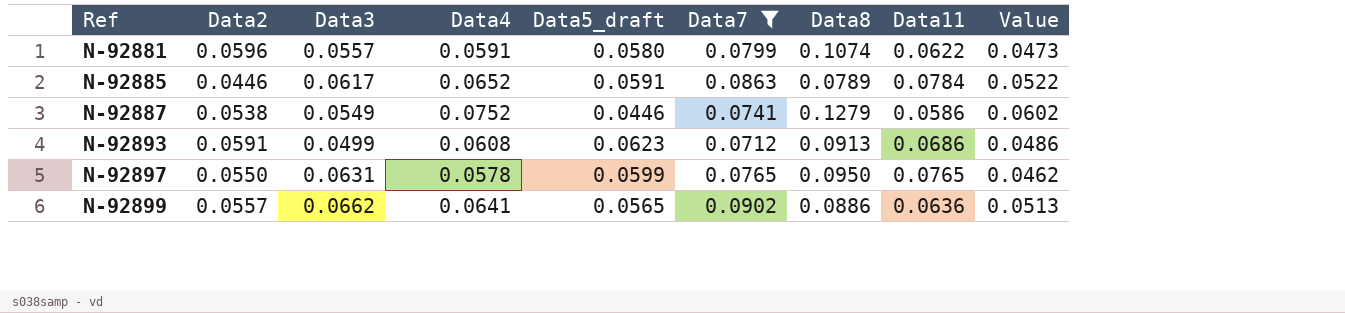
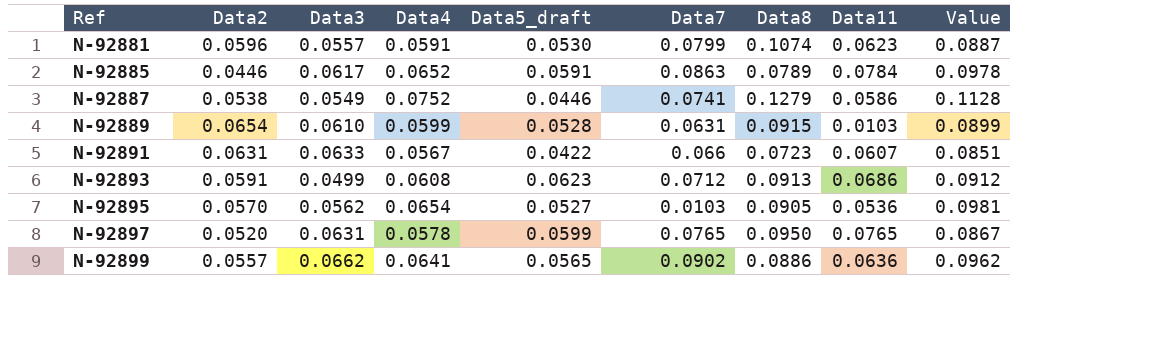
filter: Data7 >= 0.0712 -> none
column Value | formula: [Data4] * 0.8 -> [Data4] * 1.5
N-92881 | Data5_draft: 0.0580 -> 0.0530
N-92881 | Data11: 0.0622 -> 0.0623
N-92897 | Data2: 0.0550 -> 0.0520

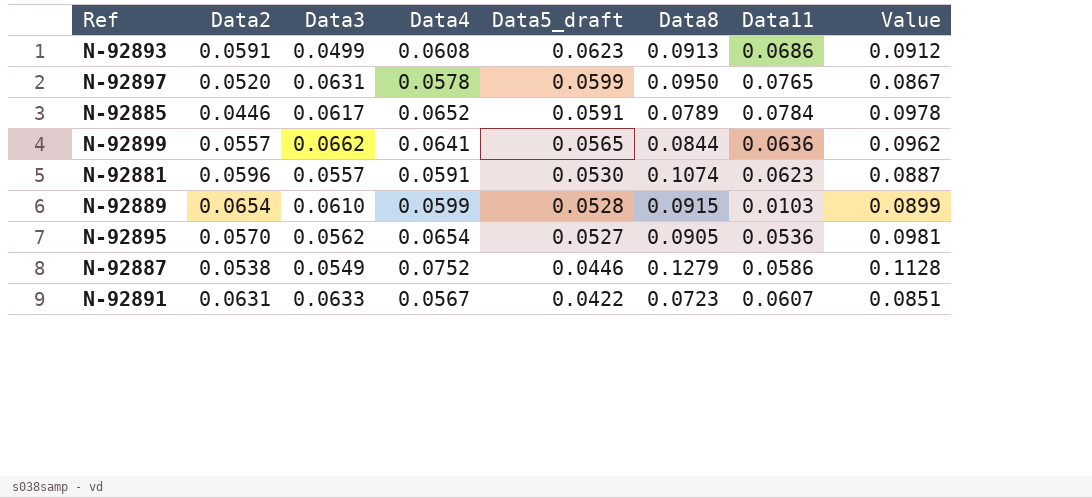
row order: Ref ascending -> Data5_draft descending
column Data7 | position: 6 -> none
N-92899 | Data8: 0.0886 -> 0.0844

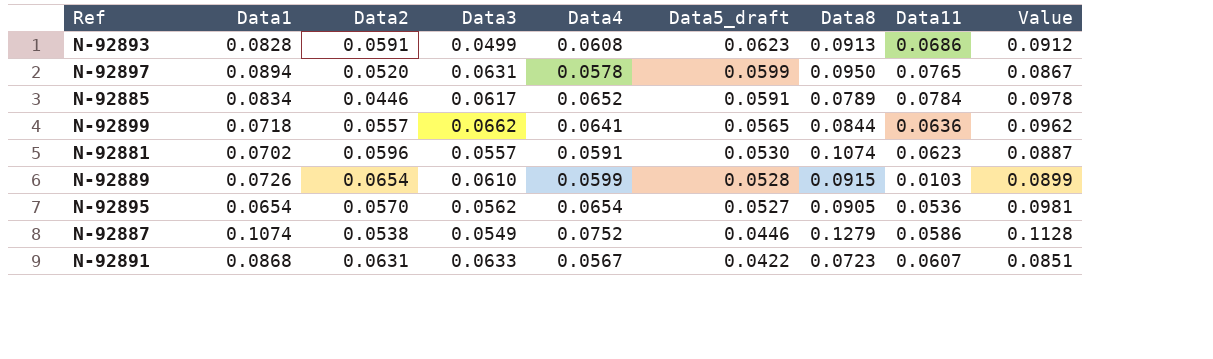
column Data1 | position: none -> 2

